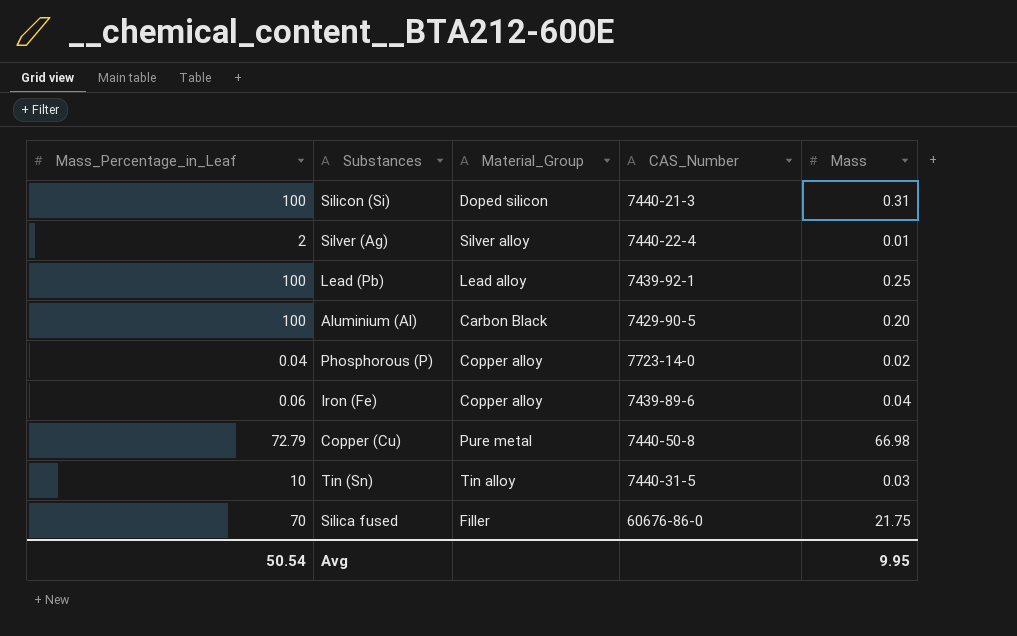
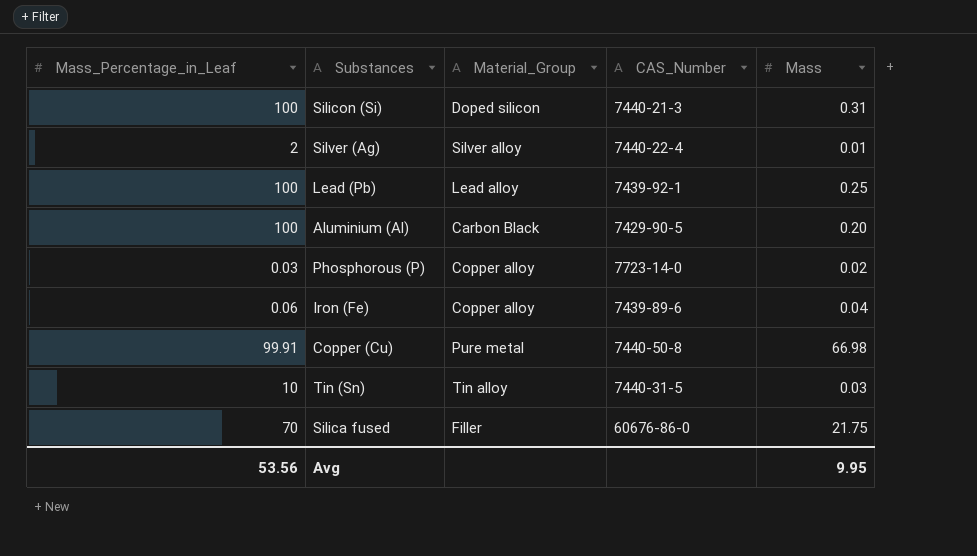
Phosphorous (P) | Mass_Percentage_in_Leaf: 0.04 -> 0.03
Copper (Cu) | Mass_Percentage_in_Leaf: 72.79 -> 99.91
Avg | Mass_Percentage_in_Leaf: 50.54 -> 53.56

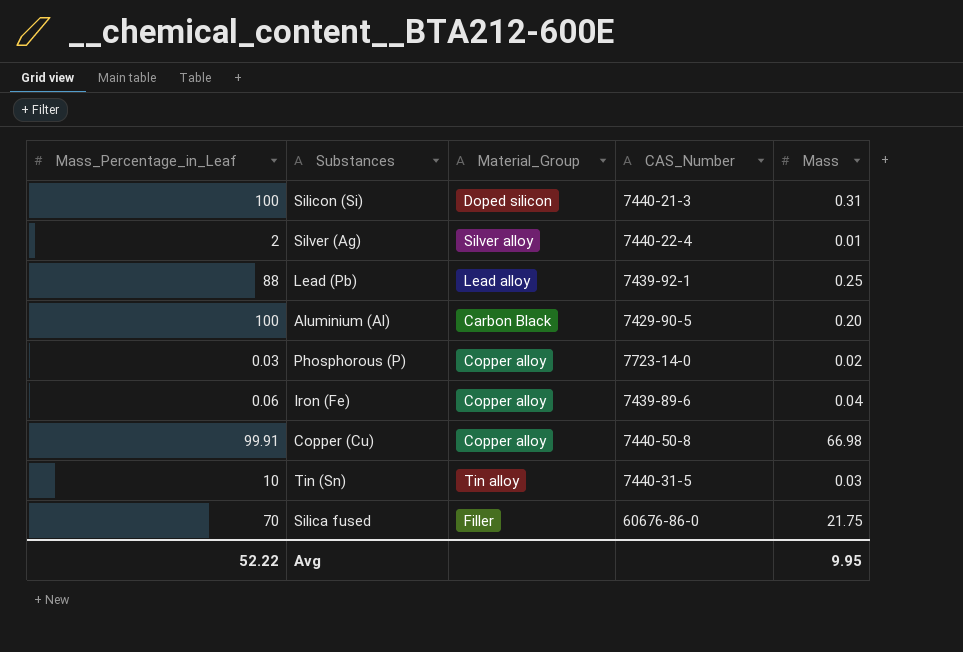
Lead (Pb) | Mass_Percentage_in_Leaf: 100 -> 88
Copper (Cu) | Material_Group: Pure metal -> Copper alloy
Avg | Mass_Percentage_in_Leaf: 53.56 -> 52.22

